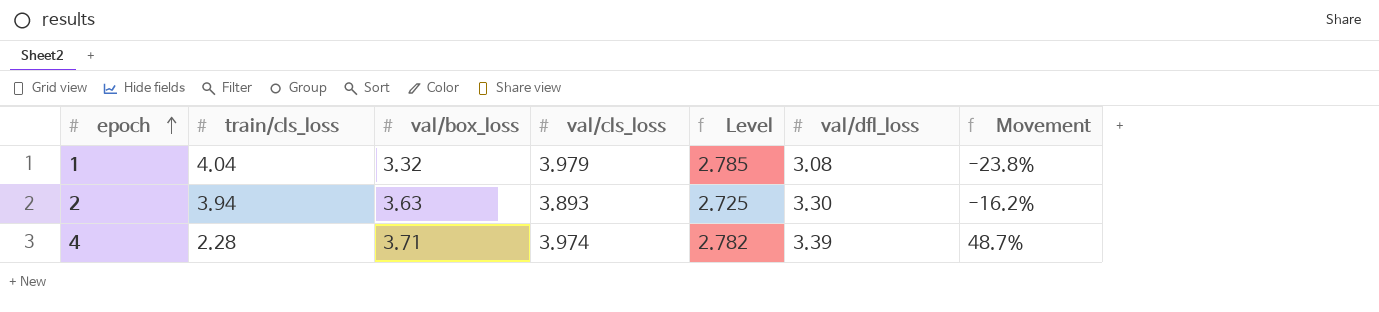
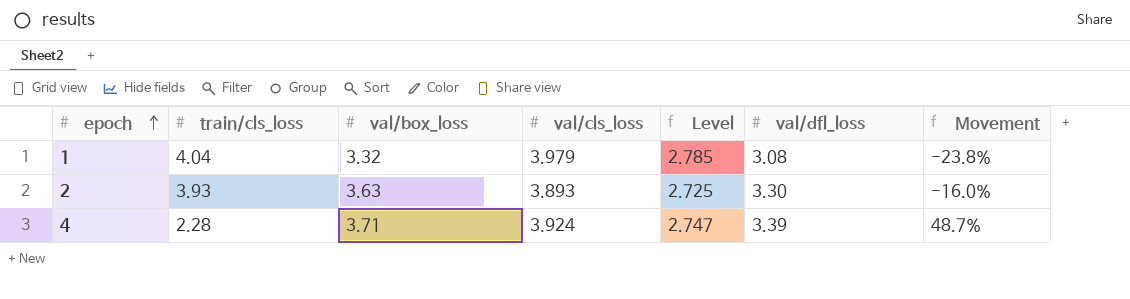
2 | train/cls_loss: 3.94 -> 3.93
2 | Movement: -16.2% -> -16.0%
4 | val/cls_loss: 3.974 -> 3.924
4 | Level: 2.782 -> 2.747

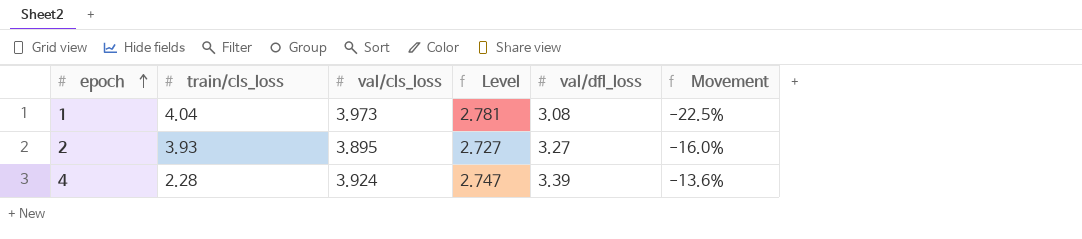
column val/box_loss | position: 3 -> none
column Movement | formula: ([val/dfl_loss] - [train/cls_loss]) / [train/cls_loss] -> ([val/dfl_loss] - [val/cls_loss]) / [val/cls_loss]
1 | val/cls_loss: 3.979 -> 3.973
1 | Level: 2.785 -> 2.781
2 | val/cls_loss: 3.893 -> 3.895
2 | Level: 2.725 -> 2.727
2 | val/dfl_loss: 3.30 -> 3.27

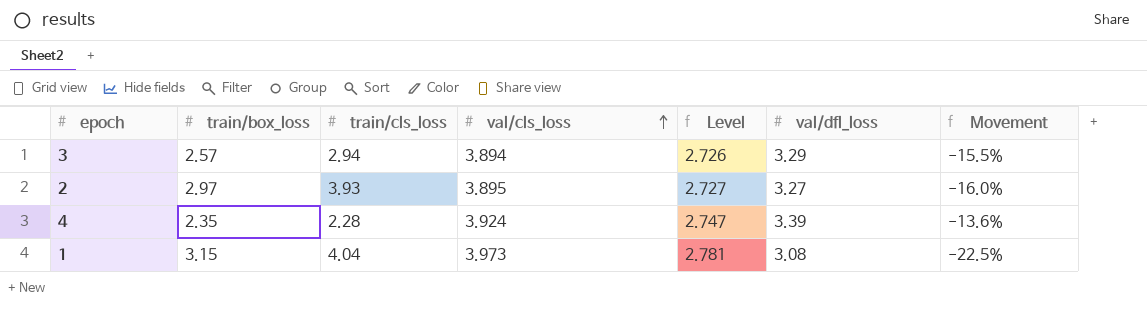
row order: epoch ascending -> val/cls_loss ascending
column train/box_loss | position: none -> 2
row 3: none -> 2.57 | 2.94 | 3.894 | 2.726 | 3.29 | -15.5%

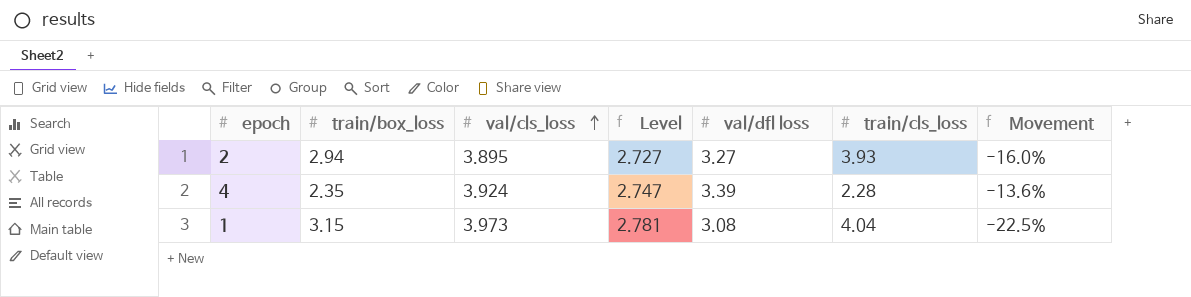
column name: val/dfl_loss -> val/dfl loss
column train/cls_loss | position: 3 -> 6
row 3: 2.57 | 2.94 | 3.894 | 2.726 | 3.29 | -15.5% -> none
2 | train/box_loss: 2.97 -> 2.94

